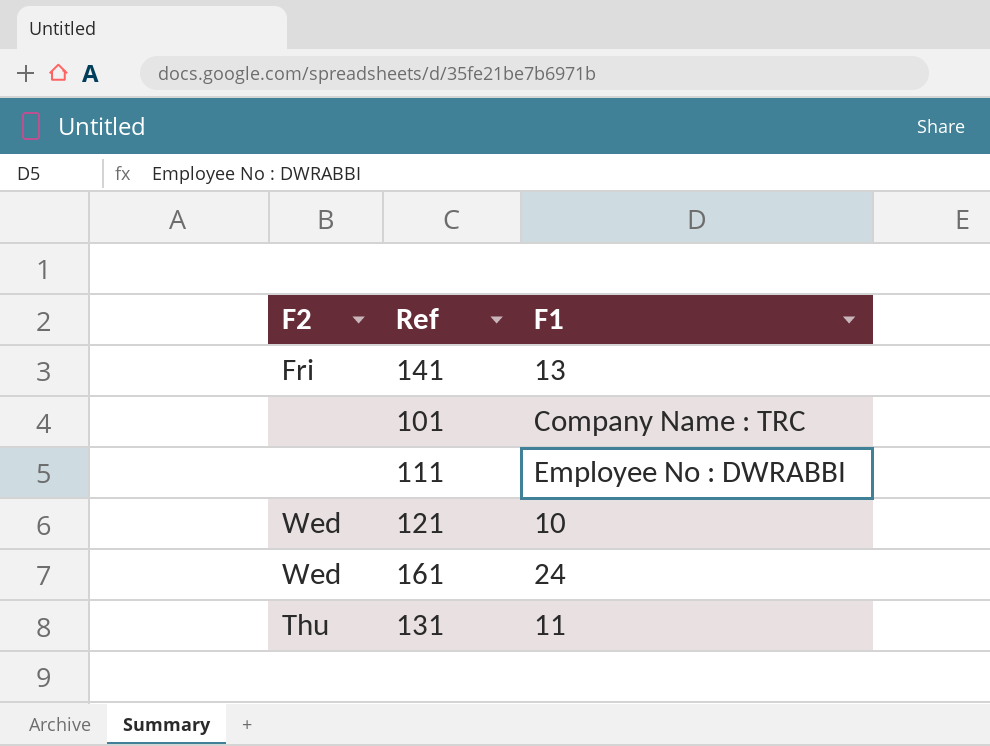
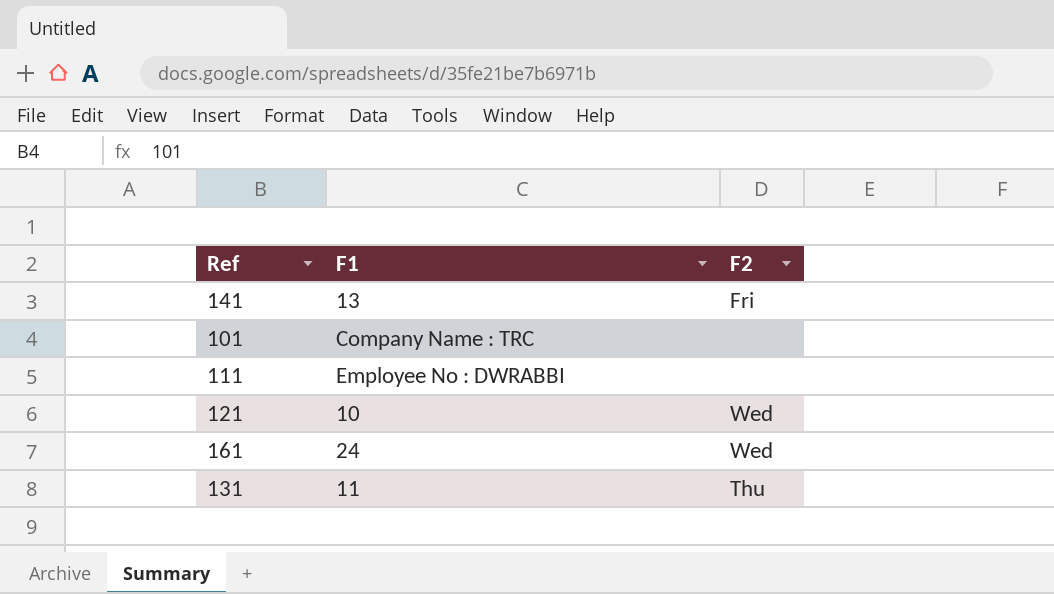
column F2 | position: 1 -> 3

